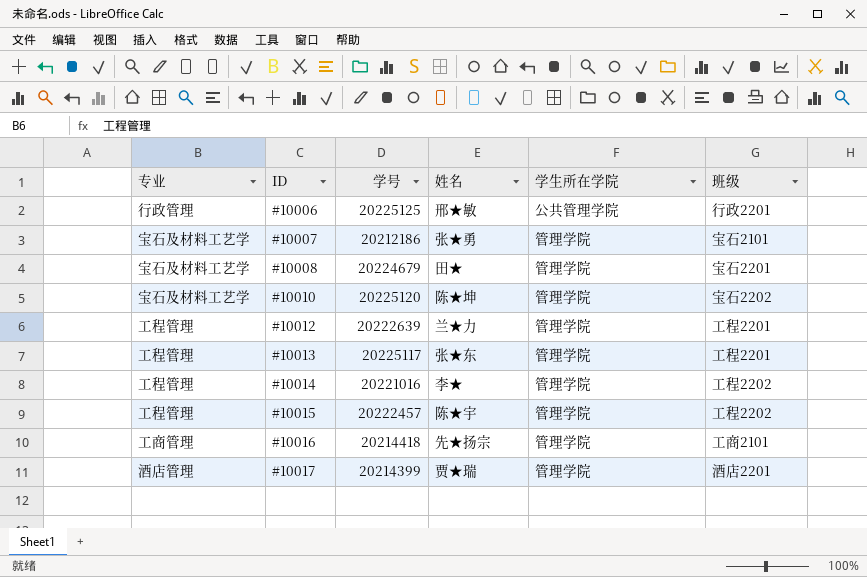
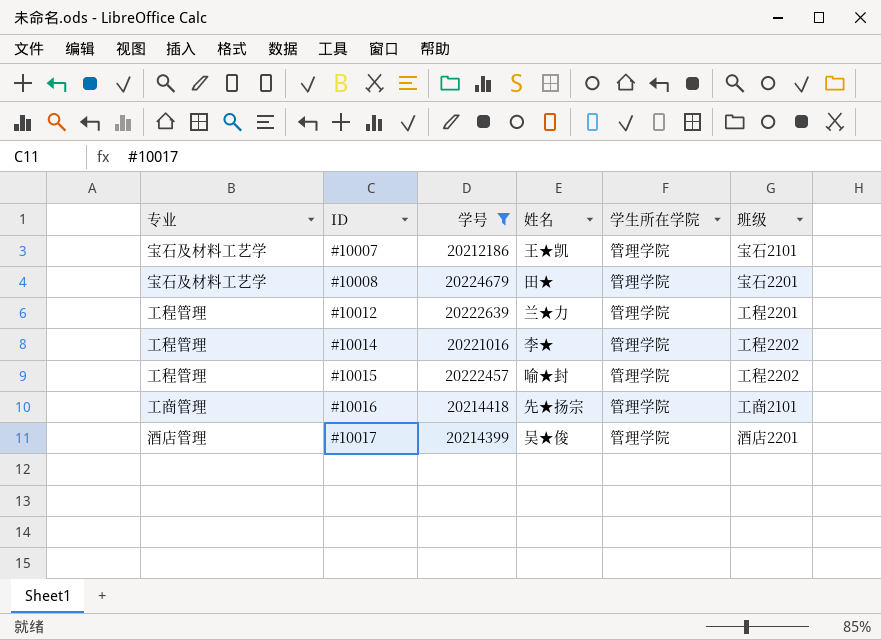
filter: none -> 学号 <= 20224679
#10007 | 姓名: 张★勇 -> 王★凯
#10015 | 姓名: 陈★宇 -> 喻★封
#10017 | 姓名: 贾★瑞 -> 吴★俊

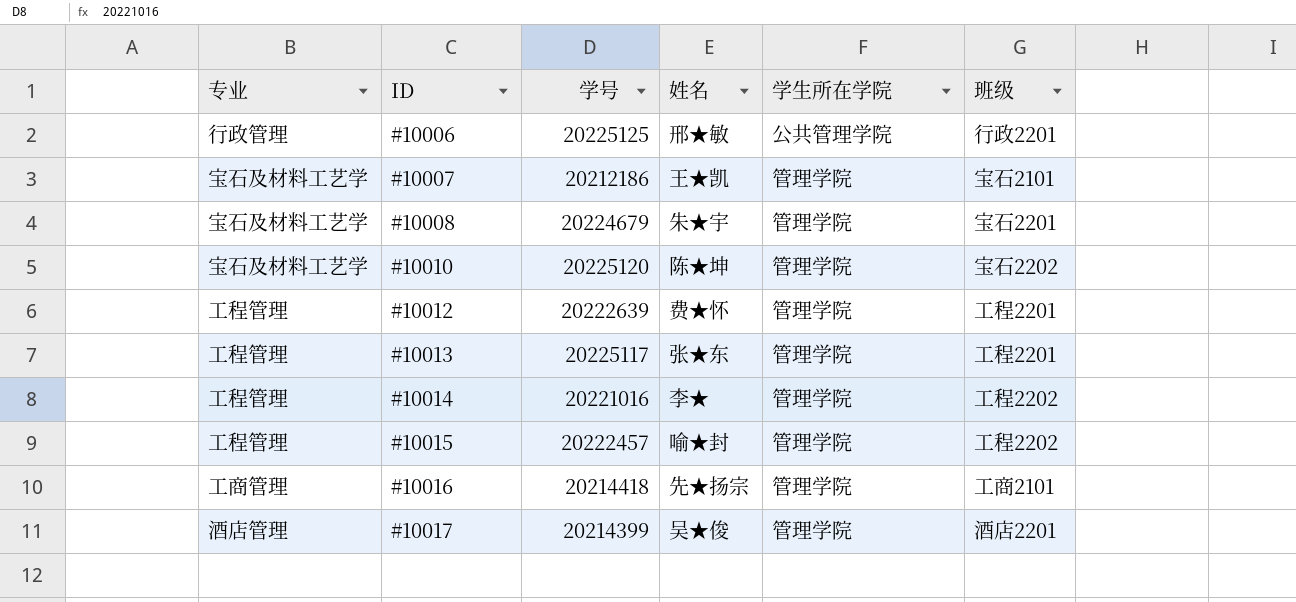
filter: 学号 <= 20224679 -> none
#10008 | 姓名: 田★ -> 朱★宇
#10012 | 姓名: 兰★力 -> 费★怀

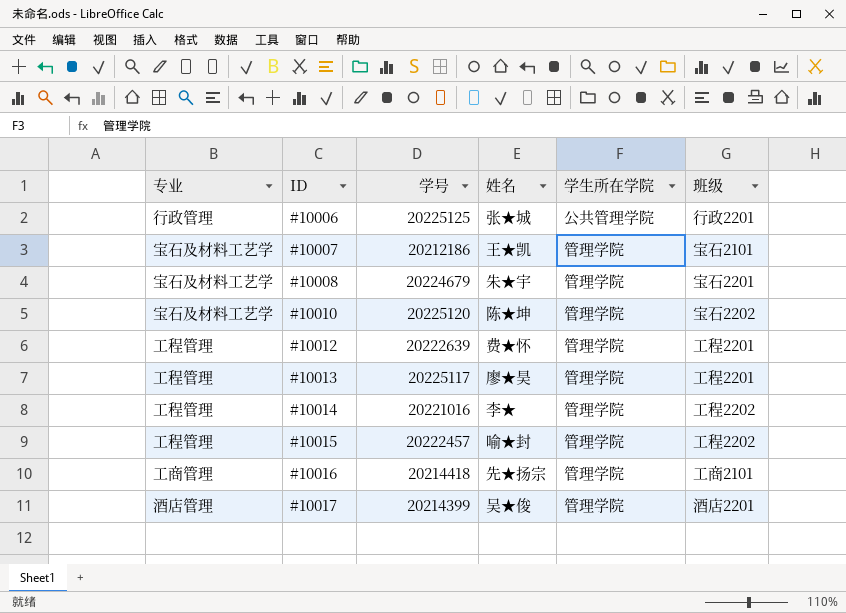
#10006 | 姓名: 邢★敏 -> 张★城
#10013 | 姓名: 张★东 -> 廖★昊

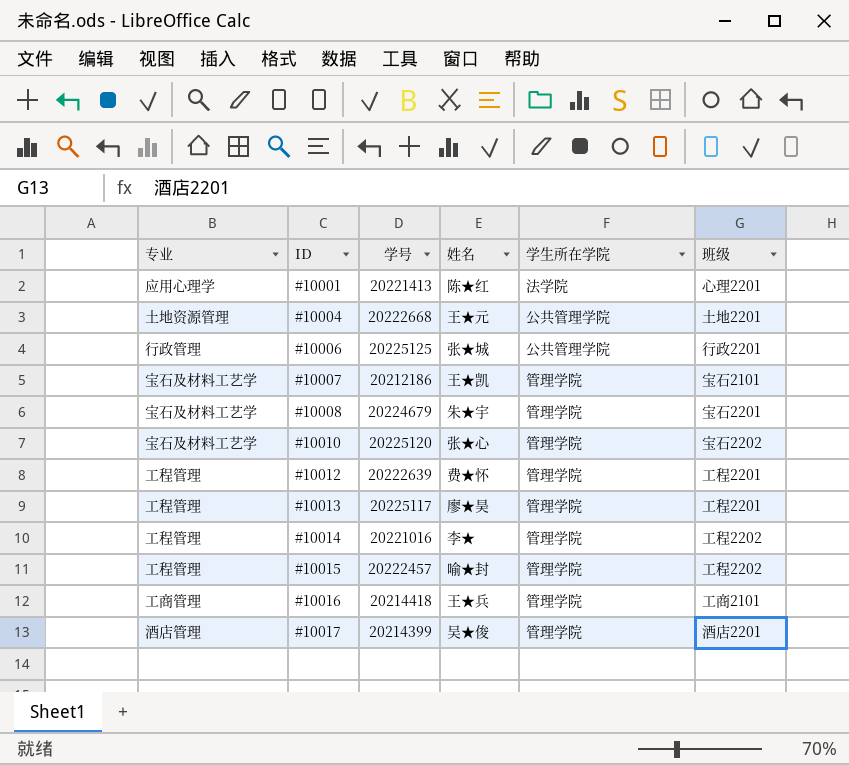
row #10001: none -> 应用心理学 | 20221413 | 陈★红 | 法学院 | 心理2201
row #10004: none -> 土地资源管理 | 20222668 | 王★元 | 公共管理学院 | 土地2201
#10010 | 姓名: 陈★坤 -> 张★心
#10016 | 姓名: 先★扬宗 -> 王★兵

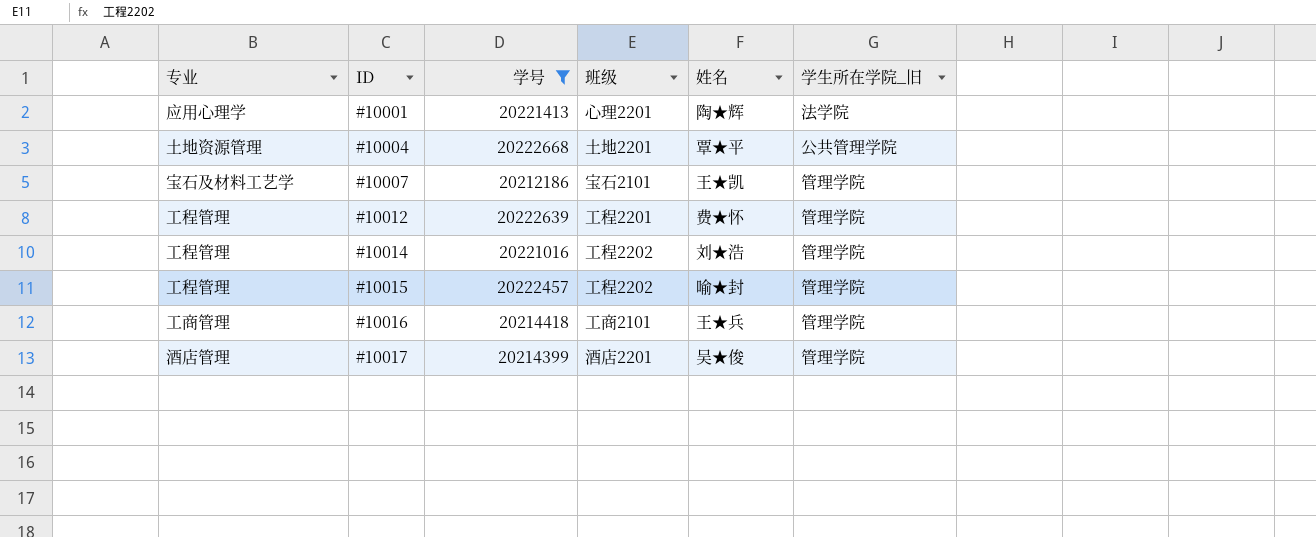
filter: none -> 学号 <= 20222668
column 班级 | position: 6 -> 4
column name: 学生所在学院 -> 学生所在学院_旧
#10001 | 姓名: 陈★红 -> 陶★辉
#10004 | 姓名: 王★元 -> 覃★平
#10014 | 姓名: 李★ -> 刘★浩

